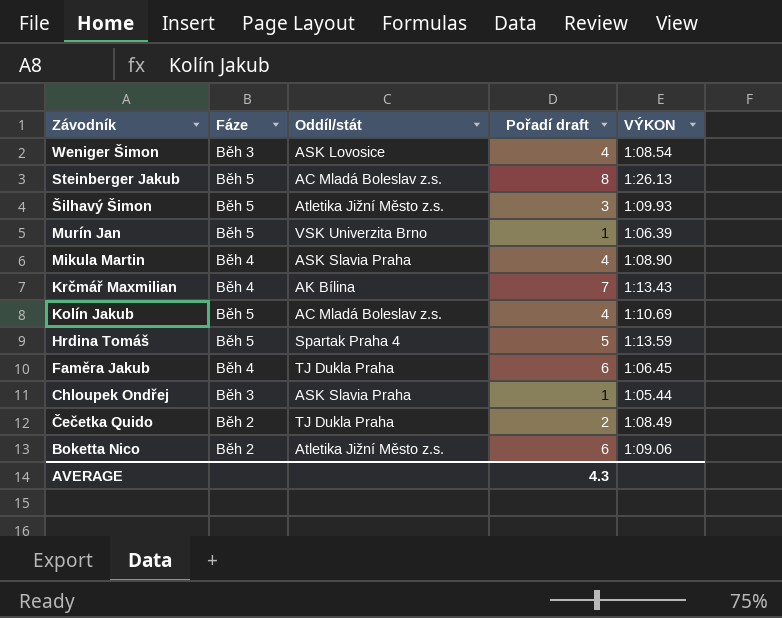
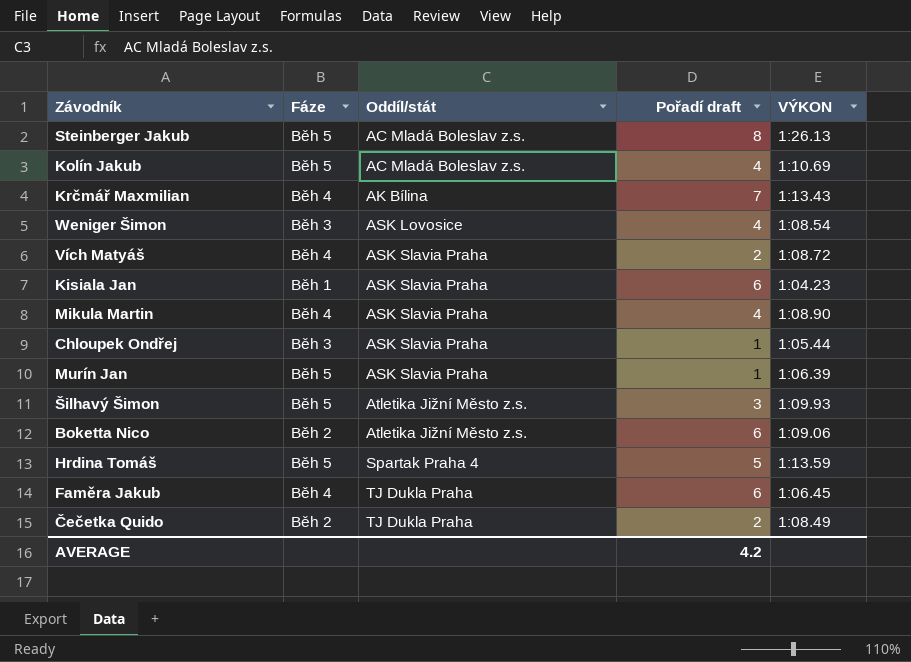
row order: Závodník descending -> Oddíl/stát ascending
row Vích Matyáš: none -> Běh 4 | ASK Slavia Praha | 2 | 1:08.72
row Kisiala Jan: none -> Běh 1 | ASK Slavia Praha | 6 | 1:04.23
Murín Jan | Oddíl/stát: VSK Univerzita Brno -> ASK Slavia Praha
AVERAGE | Pořadí draft: 4.3 -> 4.2

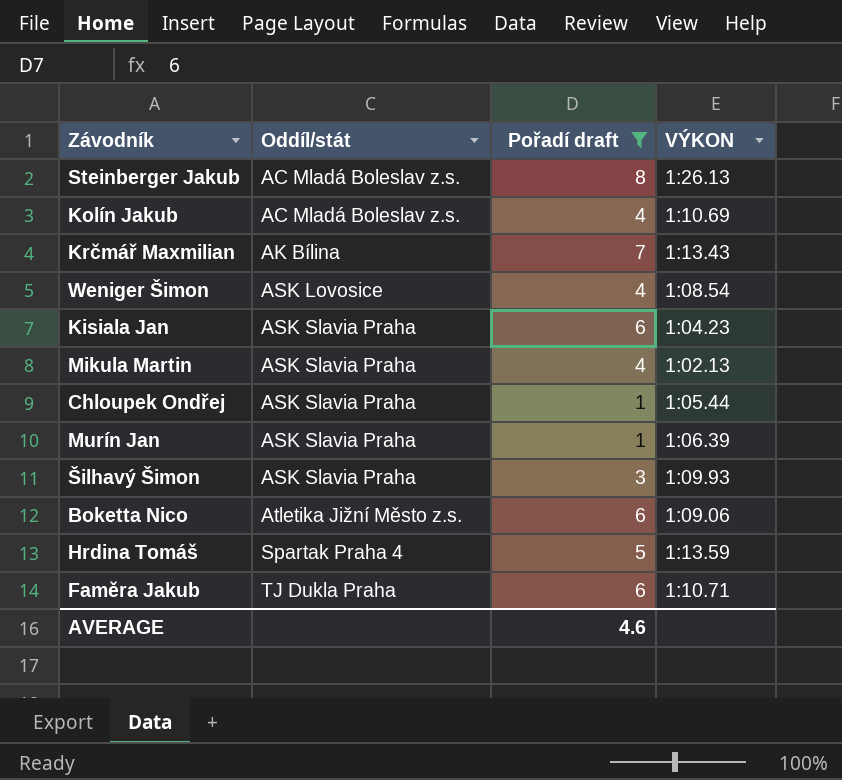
filter: none -> Pořadí draft != 2
column Fáze | position: 2 -> none
Mikula Martin | VÝKON: 1:08.90 -> 1:02.13
Šilhavý Šimon | Oddíl/stát: Atletika Jižní Město z.s. -> ASK Slavia Praha
Faměra Jakub | VÝKON: 1:06.45 -> 1:10.71
AVERAGE | Pořadí draft: 4.2 -> 4.6

